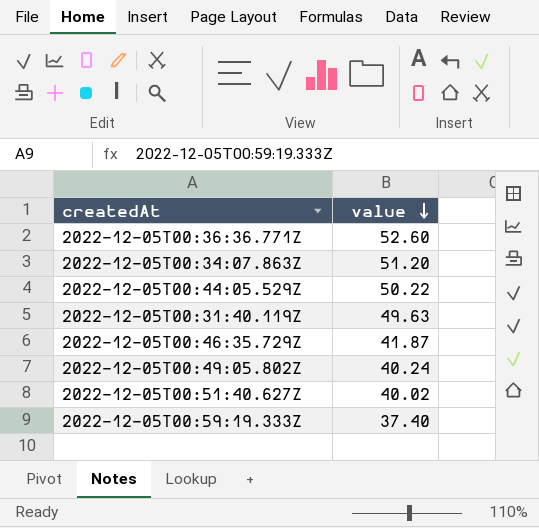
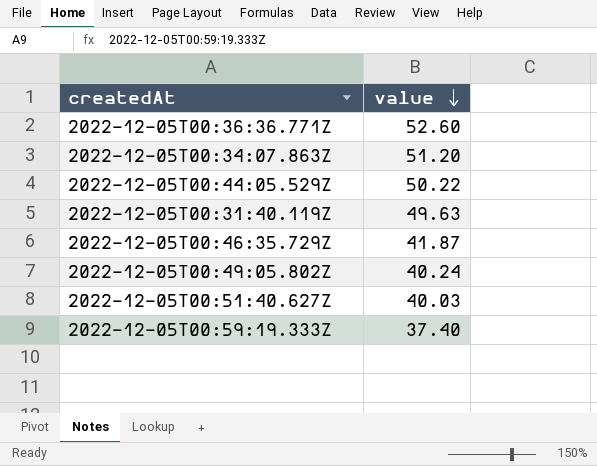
2022-12-05T00:51:40.627Z | value: 40.02 -> 40.03

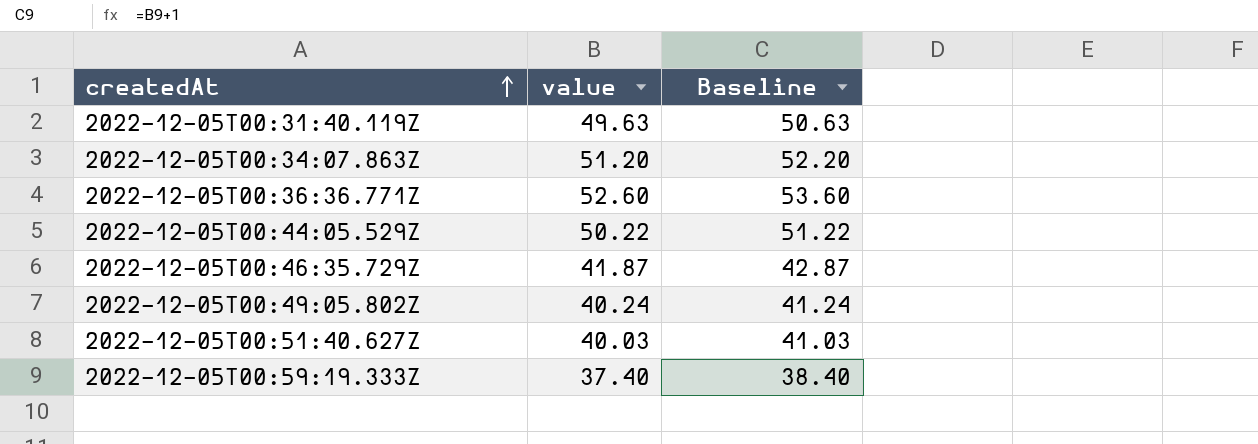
row order: value descending -> createdAt ascending
column Baseline | formula: none -> [value] + 1

